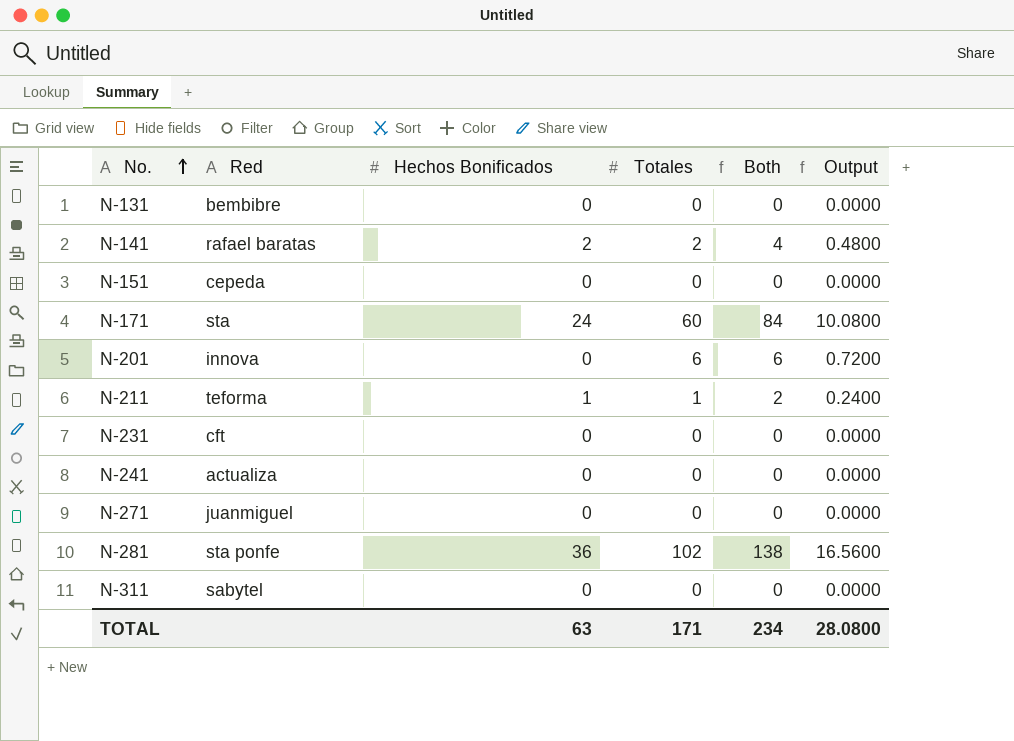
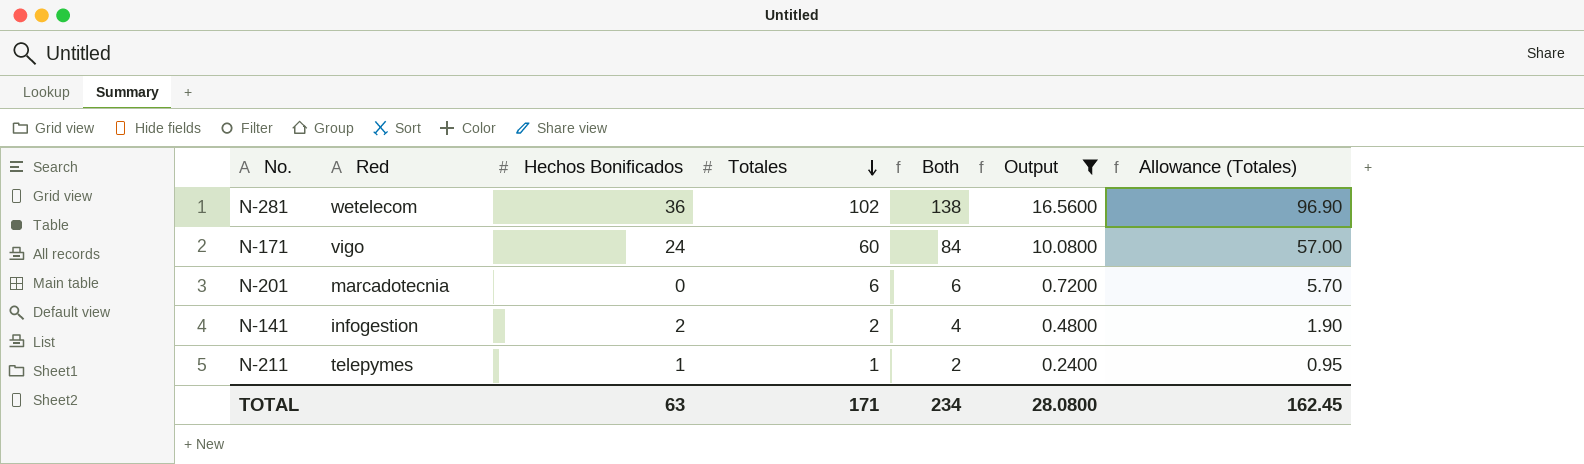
filter: none -> Output != 0.0000
row order: No. ascending -> Totales descending
column Allowance (Totales) | formula: none -> [Totales] * 0.95
N-281 | Red: sta ponfe -> wetelecom
N-171 | Red: sta -> vigo
N-201 | Red: innova -> marcadotecnia
N-141 | Red: rafael baratas -> infogestion
N-211 | Red: teforma -> telepymes

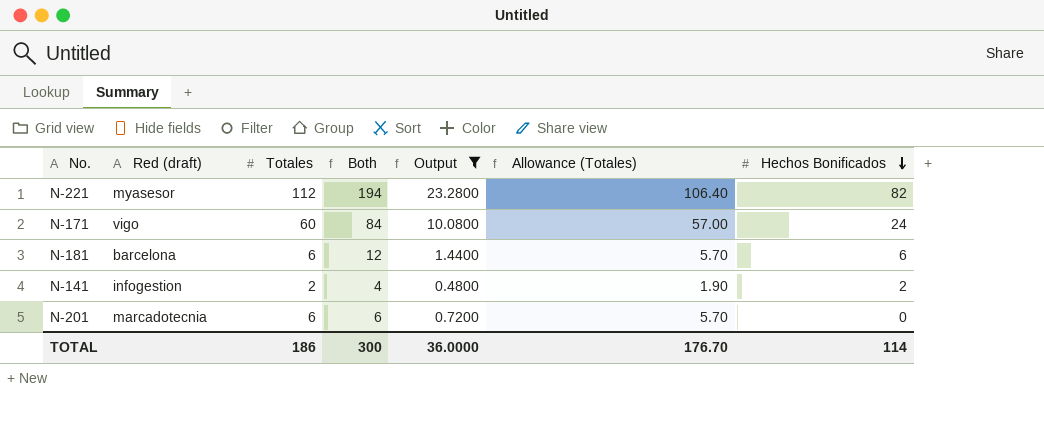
row order: Totales descending -> Hechos Bonificados descending
column name: Red -> Red (draft)
column Hechos Bonificados | position: 3 -> 7
row N-281: wetelecom | 36 | 102 | 138 | 16.5600 | 96.90 -> none
row N-211: telepymes | 1 | 1 | 2 | 0.2400 | 0.95 -> none
row N-221: none -> myasesor | 112 | 194 | 23.2800 | 106.40 | 82
row N-181: none -> barcelona | 6 | 12 | 1.4400 | 5.70 | 6
TOTAL | Totales: 171 -> 186
TOTAL | Both: 234 -> 300
TOTAL | Output: 28.0800 -> 36.0000
TOTAL | Allowance (Totales): 162.45 -> 176.70
TOTAL | Hechos Bonificados: 63 -> 114

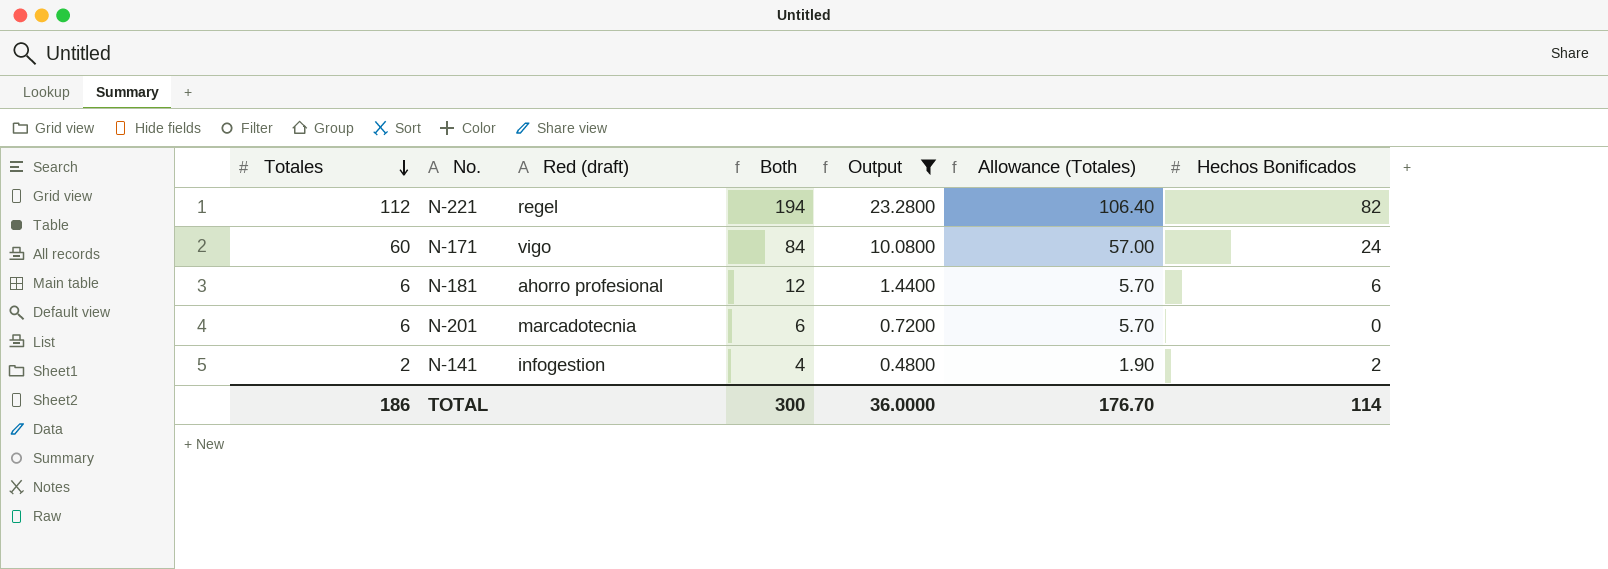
row order: Hechos Bonificados descending -> Totales descending
column Totales | position: 3 -> 1
N-221 | Red (draft): myasesor -> regel
N-181 | Red (draft): barcelona -> ahorro profesional

